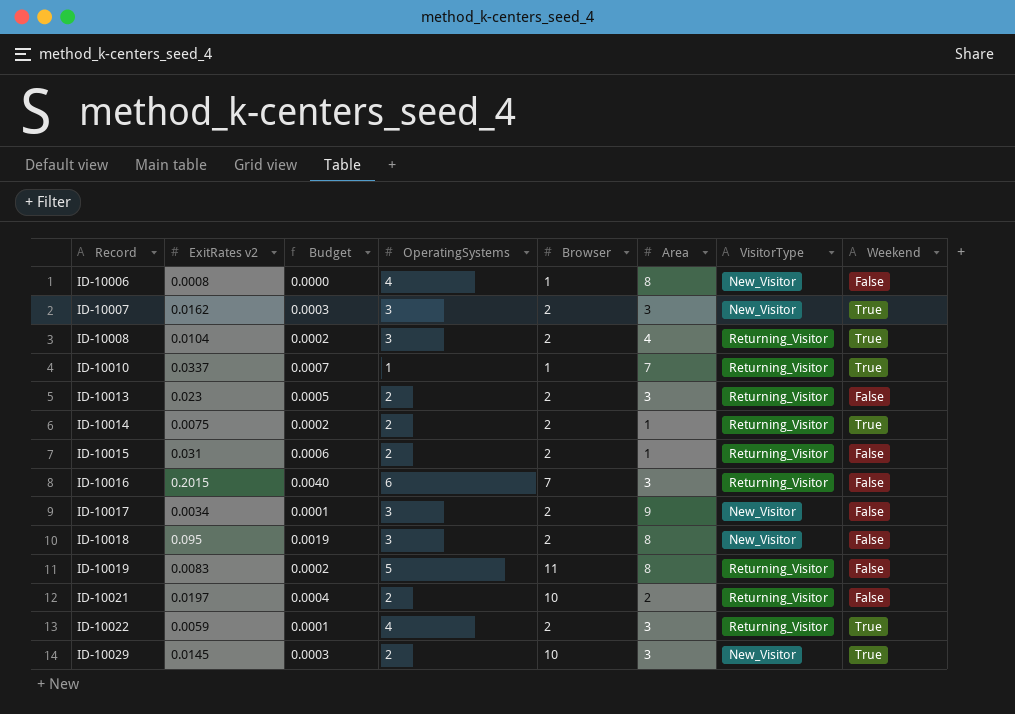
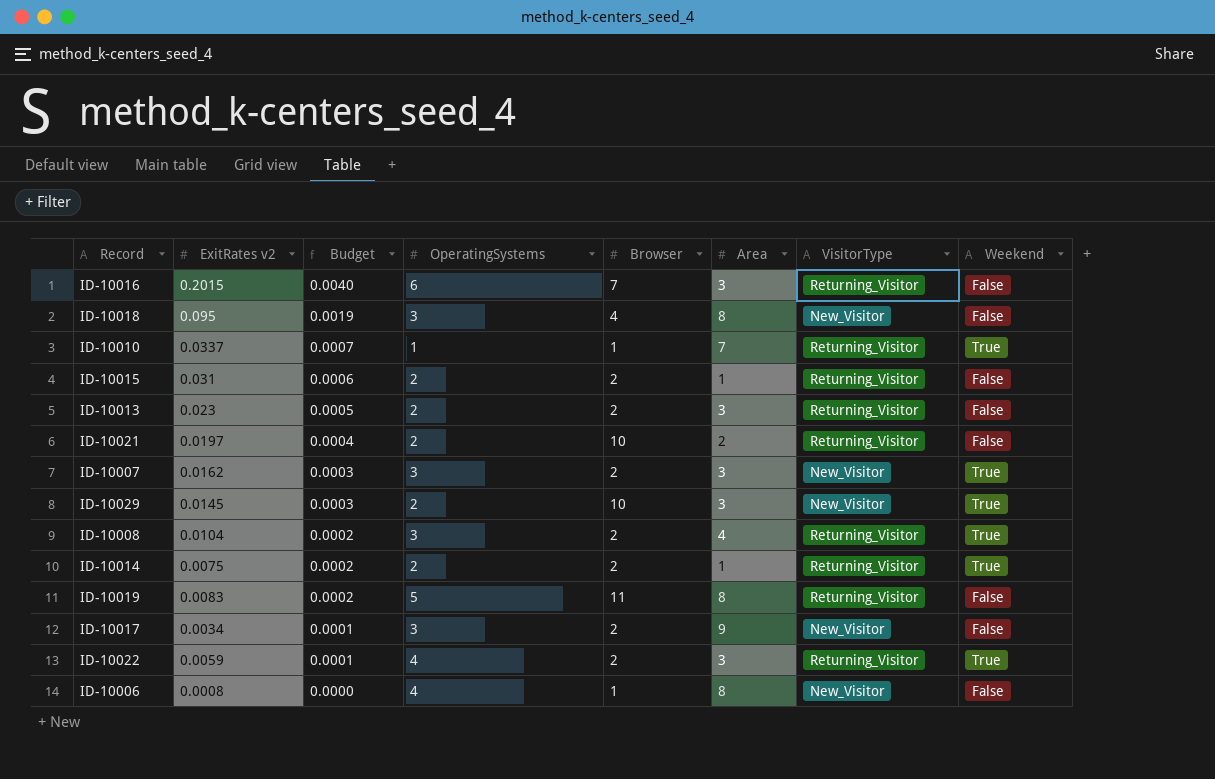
row order: Record ascending -> Budget descending
ID-10018 | Browser: 2 -> 4

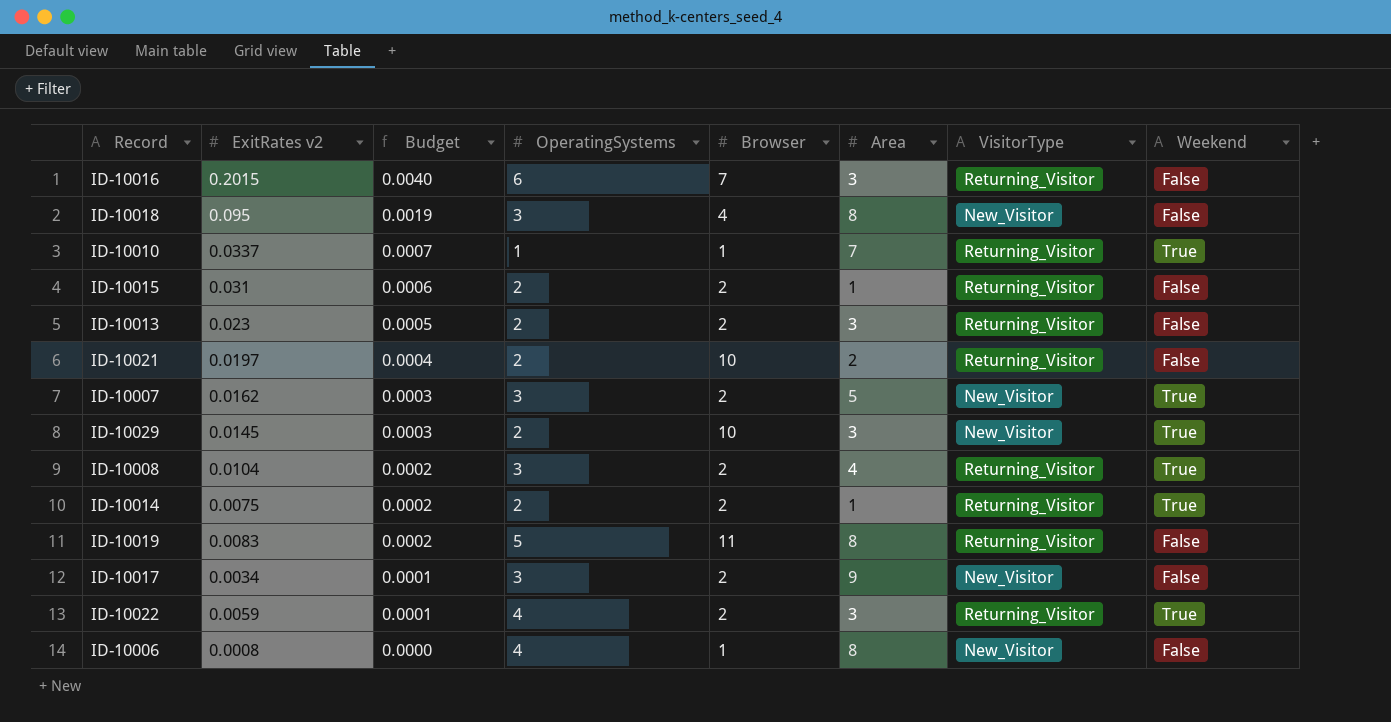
ID-10007 | Area: 3 -> 5

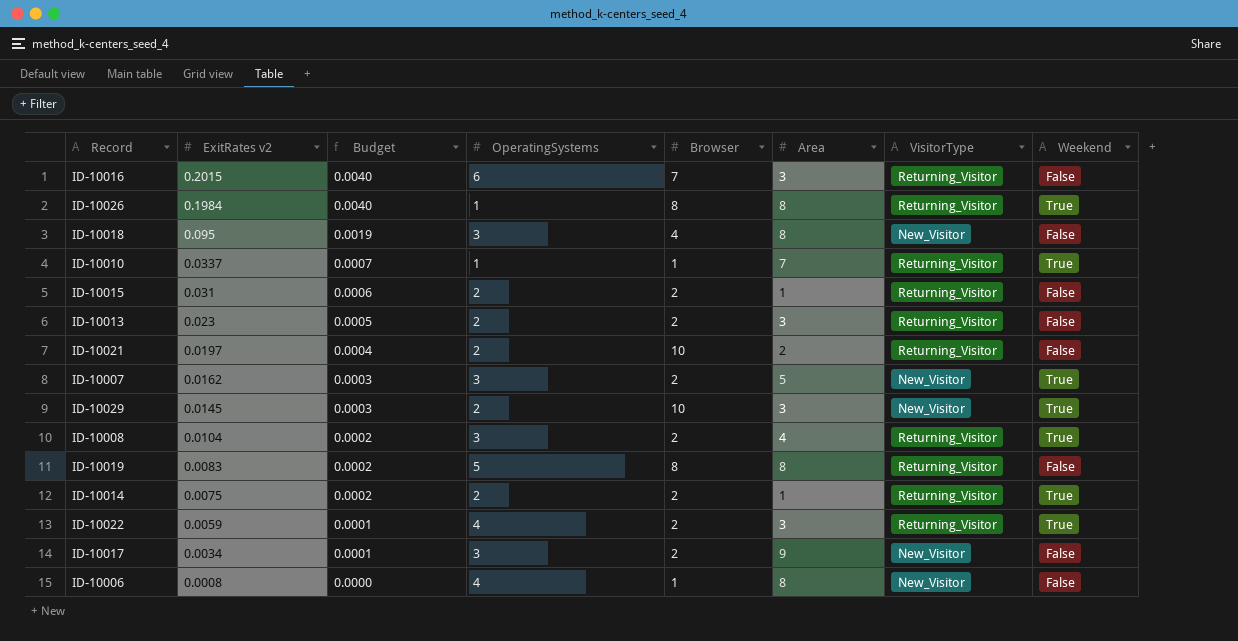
row order: Budget descending -> ExitRates v2 descending
row ID-10026: none -> 0.1984 | 0.0040 | 1 | 8 | 8 | Returning_Visitor | True
ID-10019 | Browser: 11 -> 8

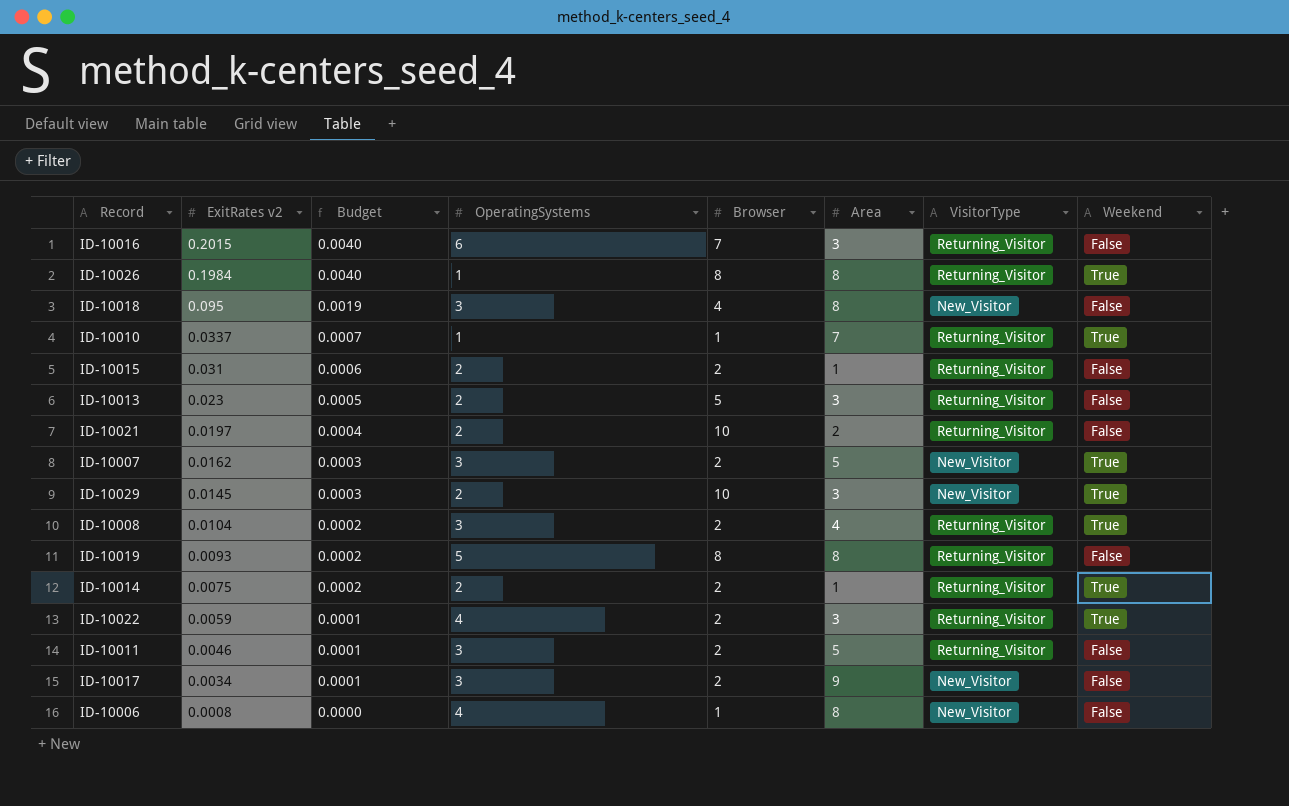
ID-10013 | Browser: 2 -> 5
ID-10019 | ExitRates v2: 0.0083 -> 0.0093
row ID-10011: none -> 0.0046 | 0.0001 | 3 | 2 | 5 | Returning_Visitor | False

